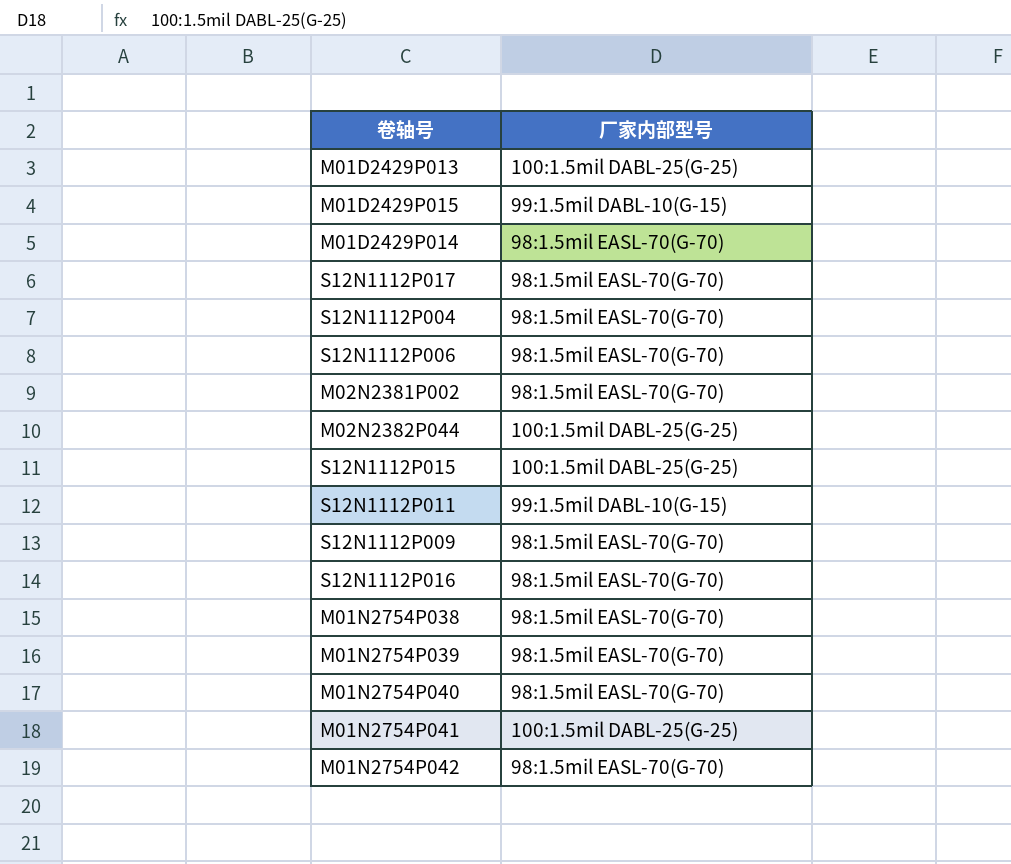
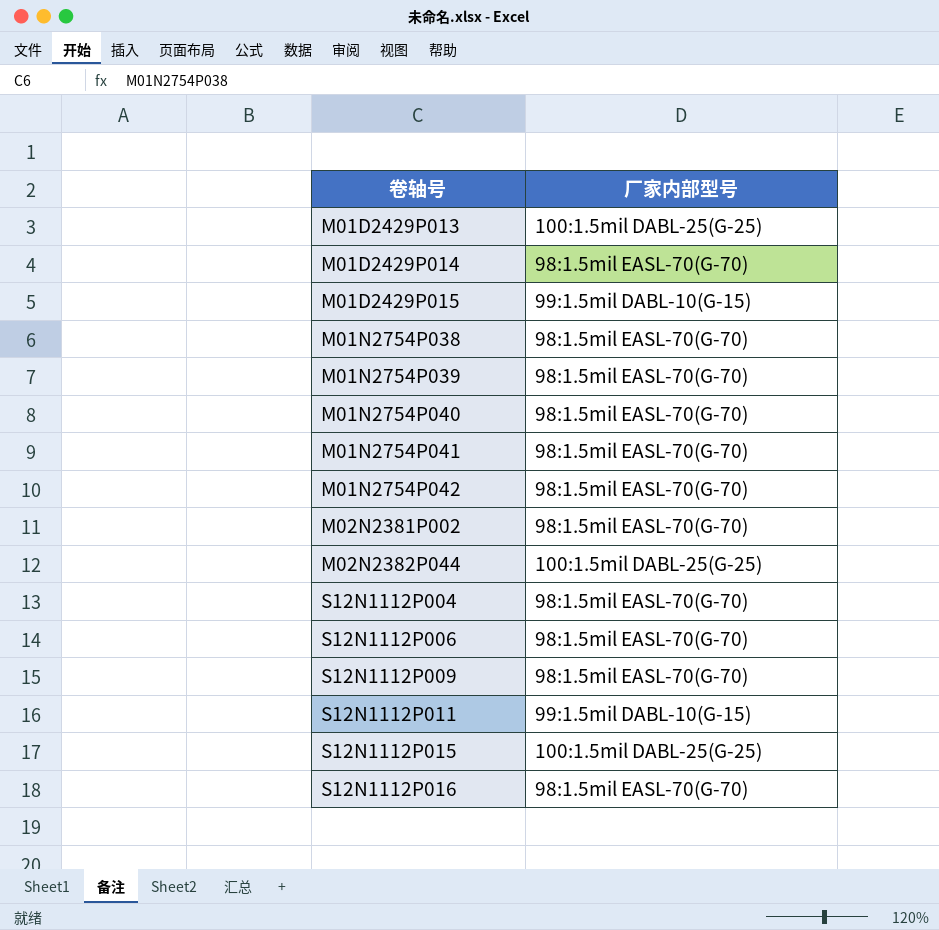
row order: none -> 卷轴号 ascending
row S12N1112P017: 98:1.5mil EASL-70(G-70) -> none
M01N2754P041 | 厂家内部型号: 100:1.5mil DABL-25(G-25) -> 98:1.5mil EASL-70(G-70)

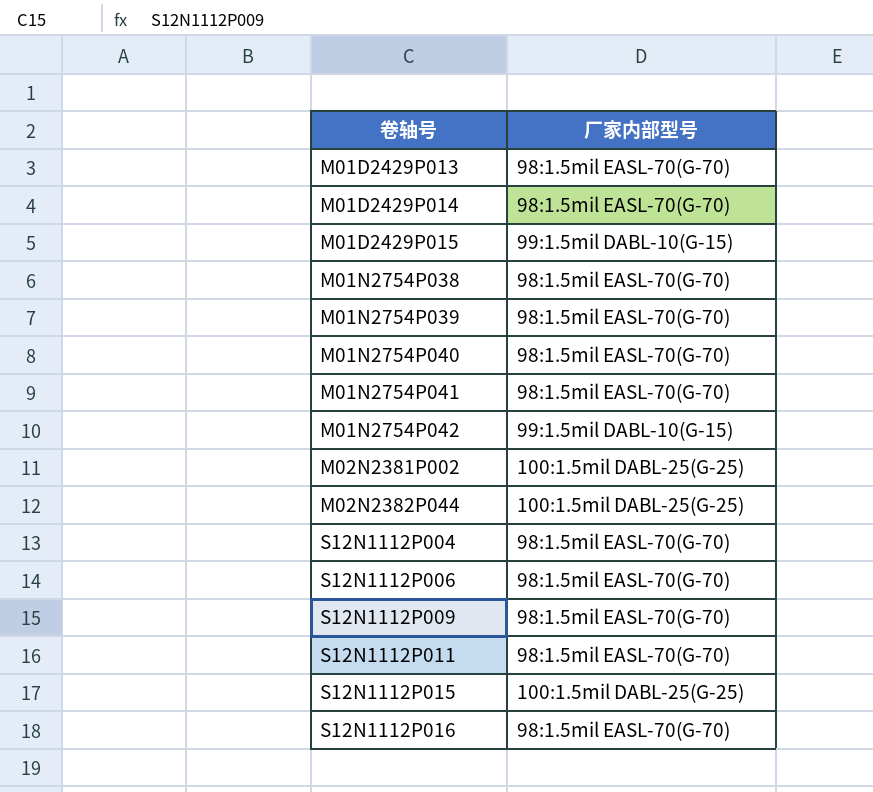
M01D2429P013 | 厂家内部型号: 100:1.5mil DABL-25(G-25) -> 98:1.5mil EASL-70(G-70)
M01N2754P042 | 厂家内部型号: 98:1.5mil EASL-70(G-70) -> 99:1.5mil DABL-10(G-15)
M02N2381P002 | 厂家内部型号: 98:1.5mil EASL-70(G-70) -> 100:1.5mil DABL-25(G-25)
S12N1112P011 | 厂家内部型号: 99:1.5mil DABL-10(G-15) -> 98:1.5mil EASL-70(G-70)

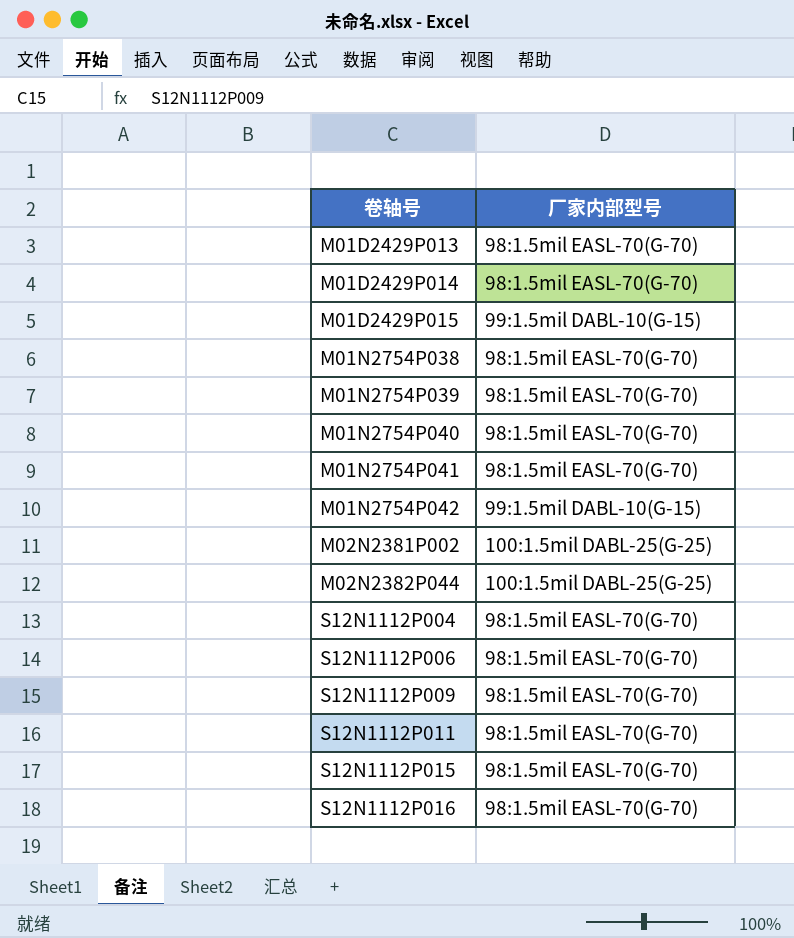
S12N1112P015 | 厂家内部型号: 100:1.5mil DABL-25(G-25) -> 98:1.5mil EASL-70(G-70)

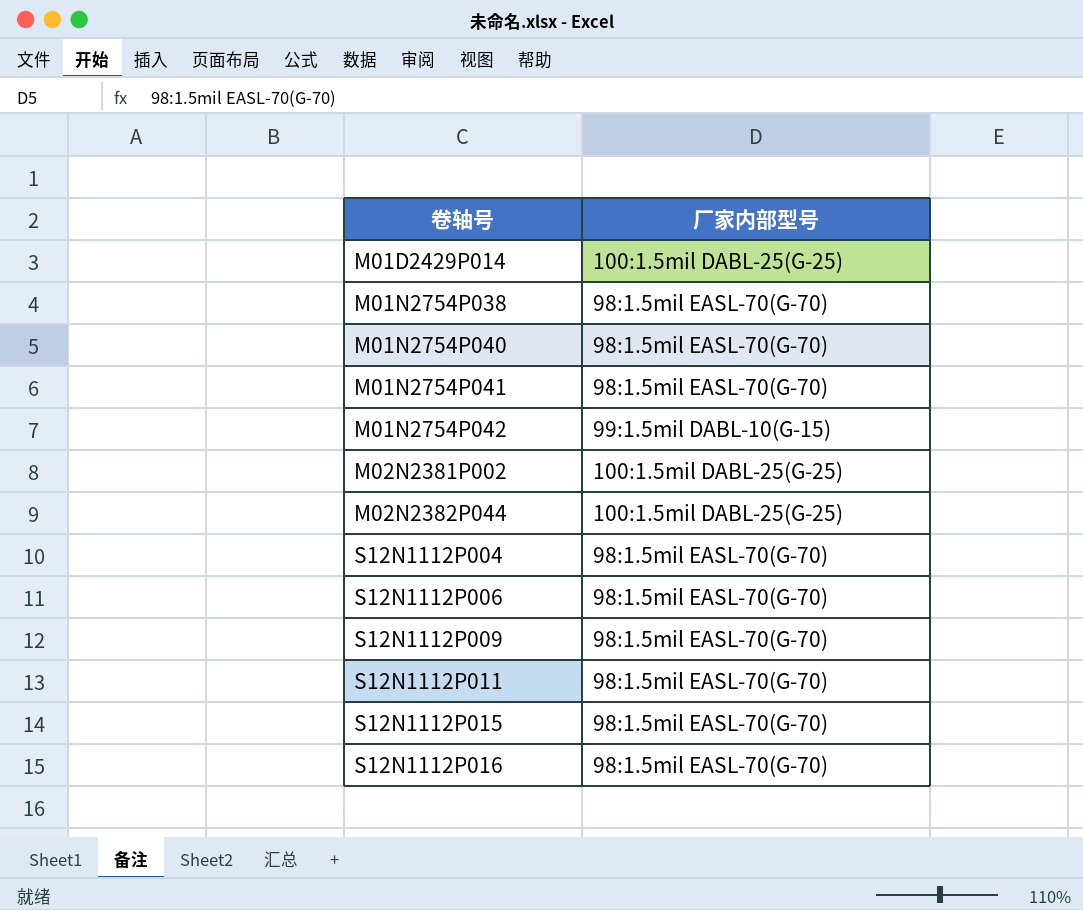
row M01D2429P013: 98:1.5mil EASL-70(G-70) -> none
row M01D2429P015: 99:1.5mil DABL-10(G-15) -> none
row M01N2754P039: 98:1.5mil EASL-70(G-70) -> none
M01D2429P014 | 厂家内部型号: 98:1.5mil EASL-70(G-70) -> 100:1.5mil DABL-25(G-25)

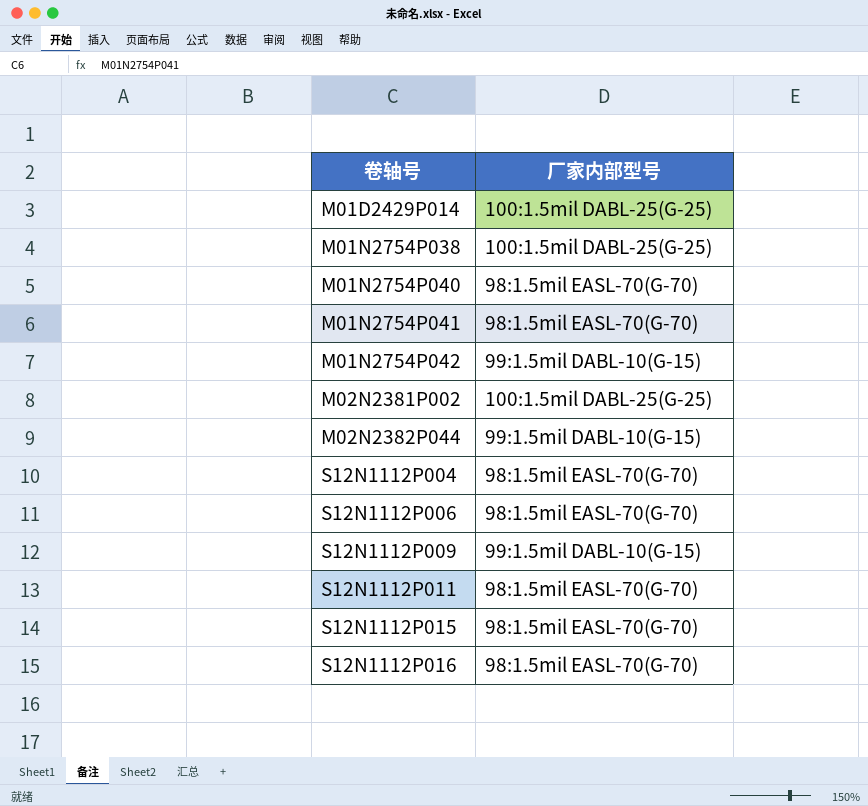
M01N2754P038 | 厂家内部型号: 98:1.5mil EASL-70(G-70) -> 100:1.5mil DABL-25(G-25)
M02N2382P044 | 厂家内部型号: 100:1.5mil DABL-25(G-25) -> 99:1.5mil DABL-10(G-15)
S12N1112P009 | 厂家内部型号: 98:1.5mil EASL-70(G-70) -> 99:1.5mil DABL-10(G-15)

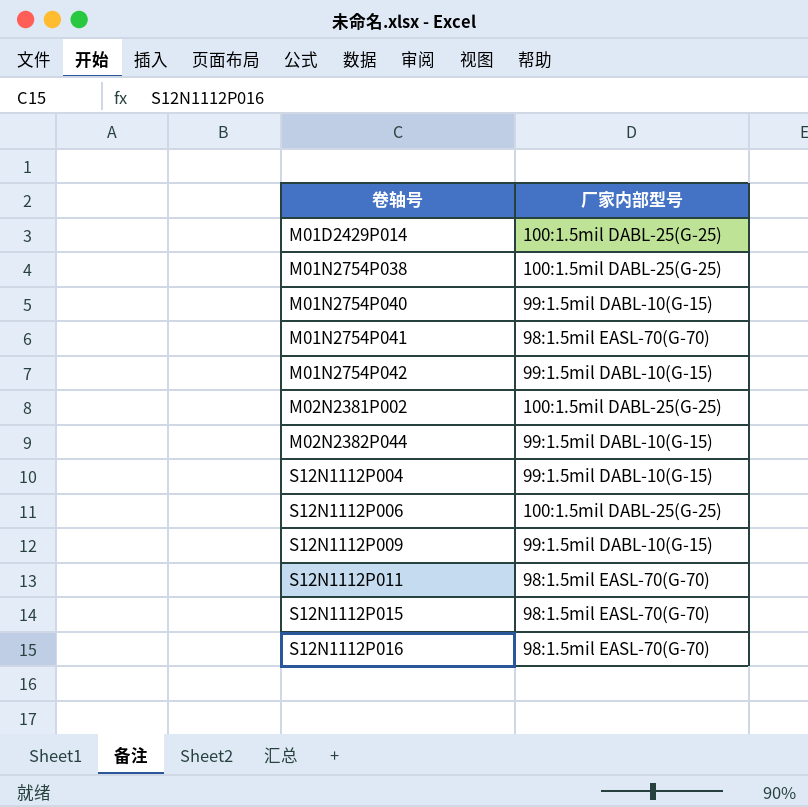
M01N2754P040 | 厂家内部型号: 98:1.5mil EASL-70(G-70) -> 99:1.5mil DABL-10(G-15)
S12N1112P004 | 厂家内部型号: 98:1.5mil EASL-70(G-70) -> 99:1.5mil DABL-10(G-15)
S12N1112P006 | 厂家内部型号: 98:1.5mil EASL-70(G-70) -> 100:1.5mil DABL-25(G-25)

